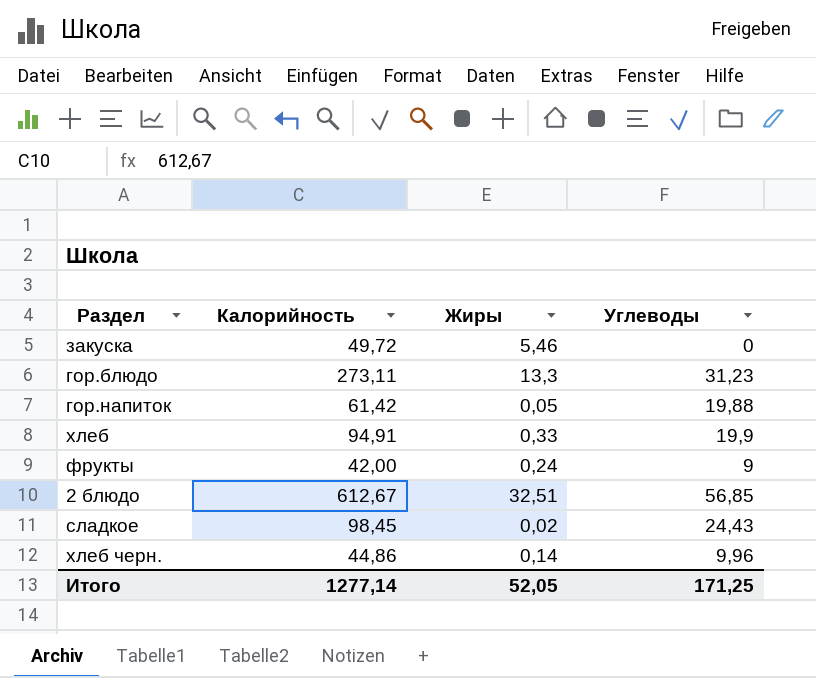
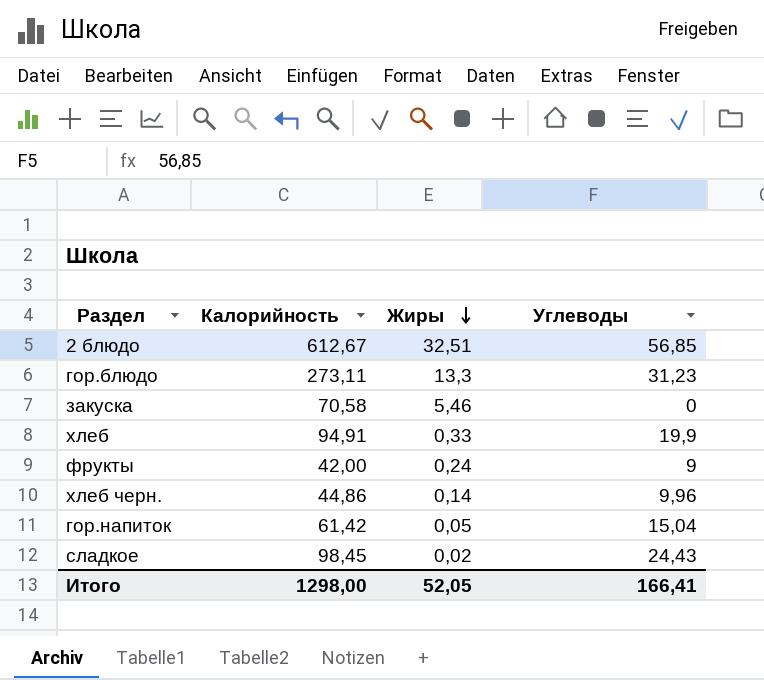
row order: none -> Жиры descending
закуска | Калорийность: 49,72 -> 70,58
гор.напиток | Углеводы: 19,88 -> 15,04
Итого | Калорийность: 1277,14 -> 1298,00
Итого | Углеводы: 171,25 -> 166,41

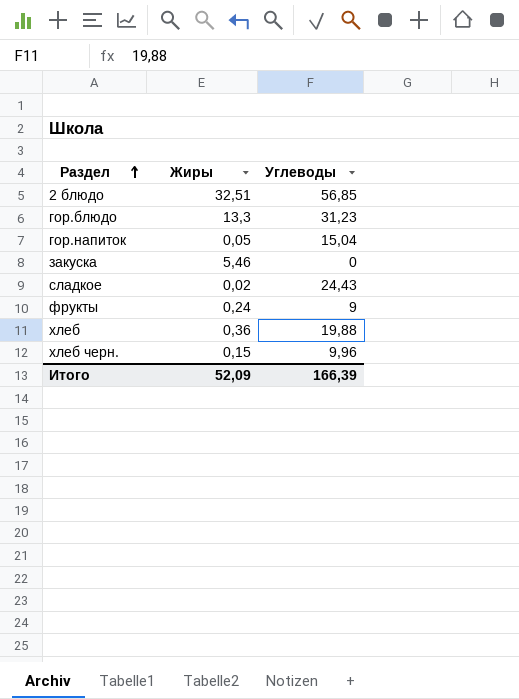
row order: Жиры descending -> Раздел ascending
column Калорийность | position: 2 -> none
хлеб | Жиры: 0,33 -> 0,36
хлеб | Углеводы: 19,9 -> 19,88
хлеб черн. | Жиры: 0,14 -> 0,15
Итого | Жиры: 52,05 -> 52,09
Итого | Углеводы: 166,41 -> 166,39

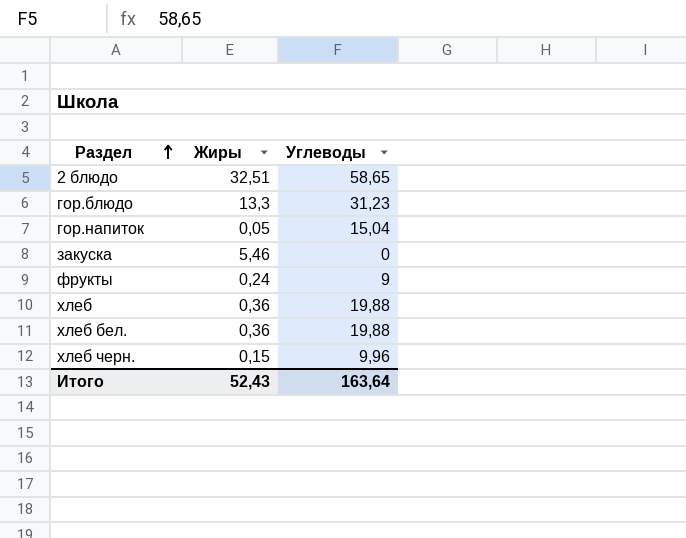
row сладкое: 0,02 | 24,43 -> none
2 блюдо | Углеводы: 56,85 -> 58,65
row хлеб бел.: none -> 0,36 | 19,88
Итого | Жиры: 52,09 -> 52,43
Итого | Углеводы: 166,39 -> 163,64

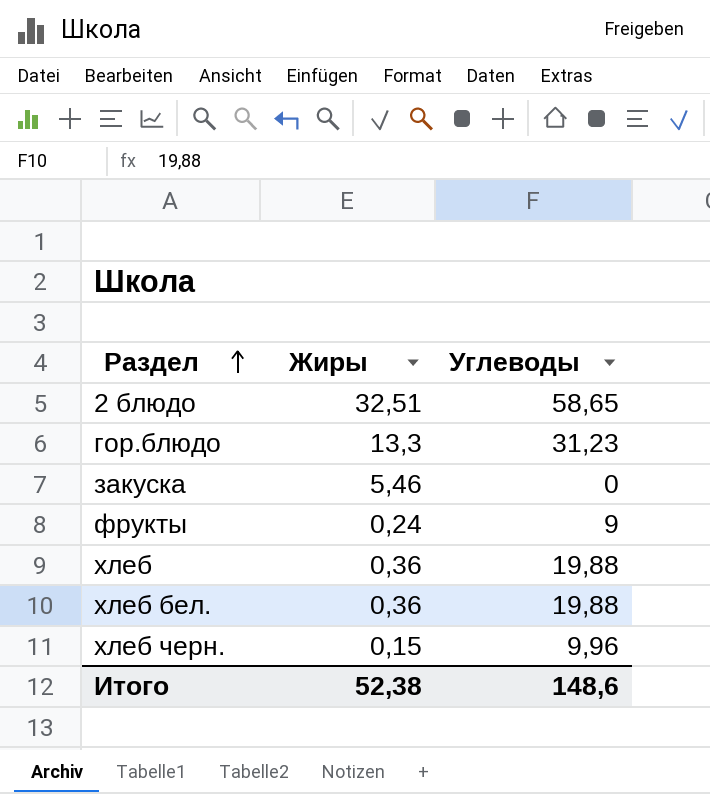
row гор.напиток: 0,05 | 15,04 -> none
Итого | Жиры: 52,43 -> 52,38
Итого | Углеводы: 163,64 -> 148,6

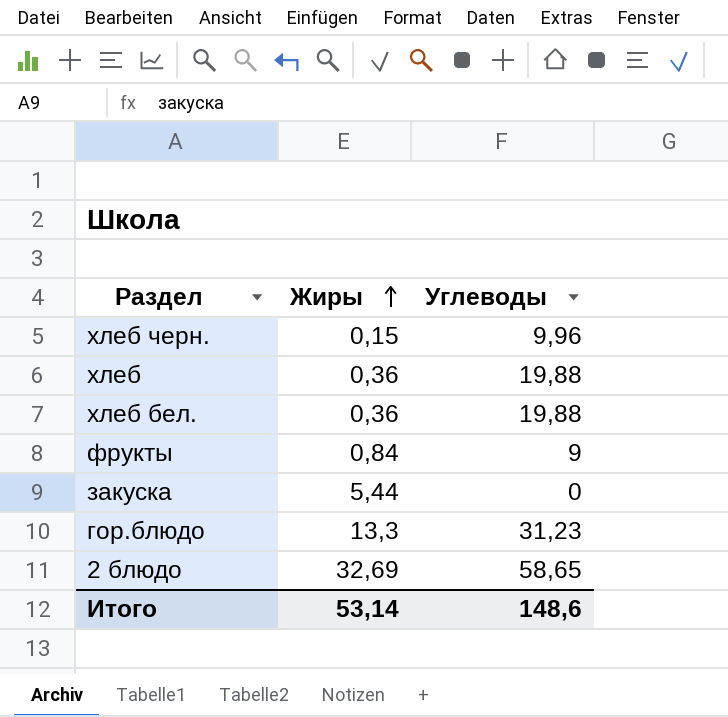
row order: Раздел ascending -> Жиры ascending
фрукты | Жиры: 0,24 -> 0,84
закуска | Жиры: 5,46 -> 5,44
2 блюдо | Жиры: 32,51 -> 32,69
Итого | Жиры: 52,38 -> 53,14

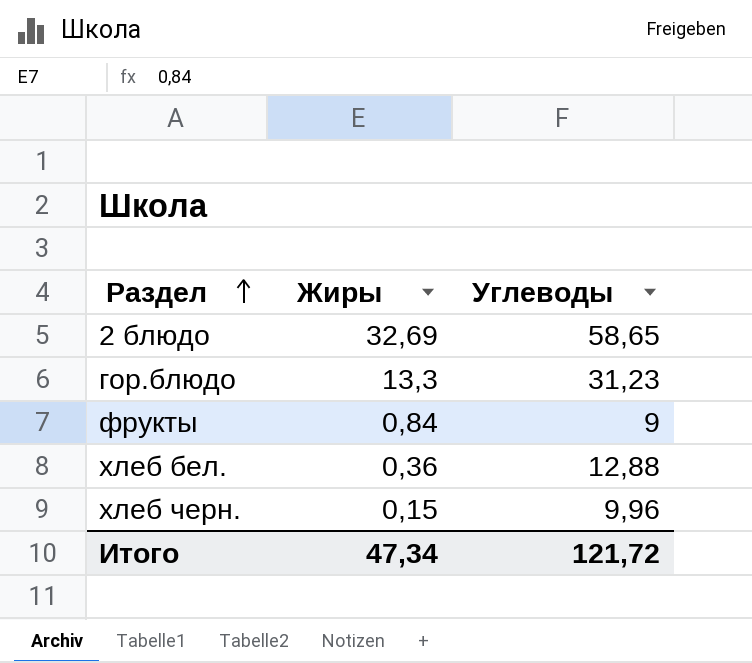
row order: Жиры ascending -> Раздел ascending
row хлеб: 0,36 | 19,88 -> none
row закуска: 5,44 | 0 -> none
хлеб бел. | Углеводы: 19,88 -> 12,88
Итого | Жиры: 53,14 -> 47,34
Итого | Углеводы: 148,6 -> 121,72

